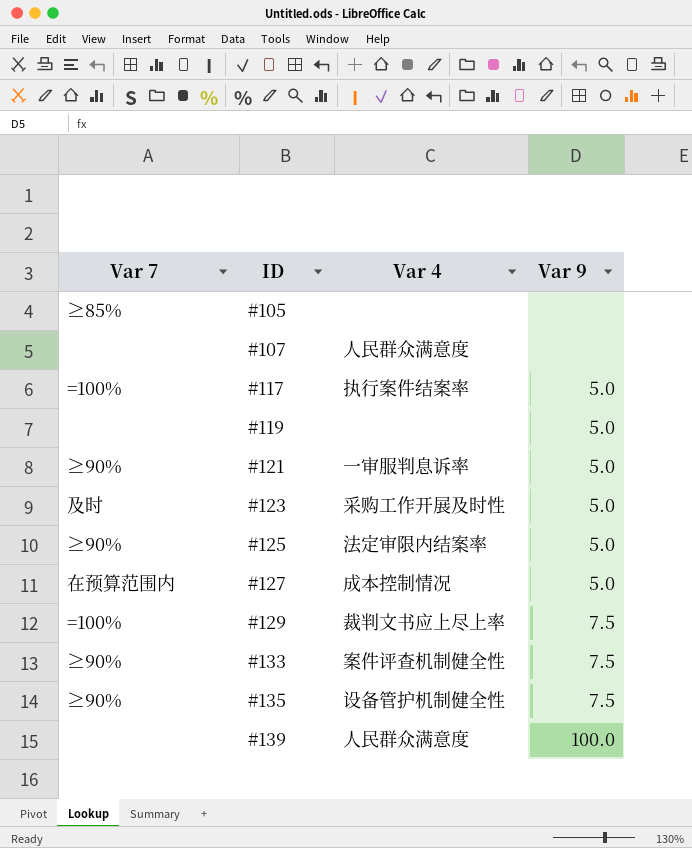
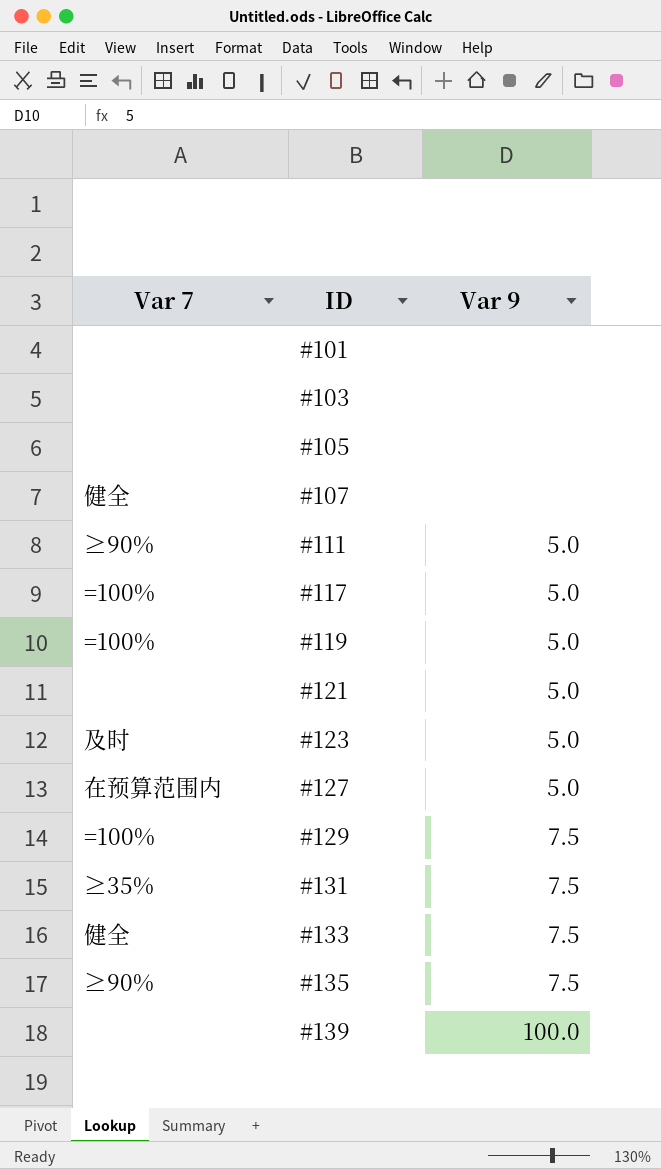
column Var 4 | position: 3 -> none
row #125: ≥90% | 法定审限内结案率 | 5.0 -> none
row #101: none -> none | none
row #103: none -> none | none
#105 | Var 7: ≥85% -> none
#107 | Var 7: none -> 健全
row #111: none -> ≥90% | 5.0
#119 | Var 7: none -> =100%
#121 | Var 7: ≥90% -> none
row #131: none -> ≥35% | 7.5
#133 | Var 7: ≥90% -> 健全

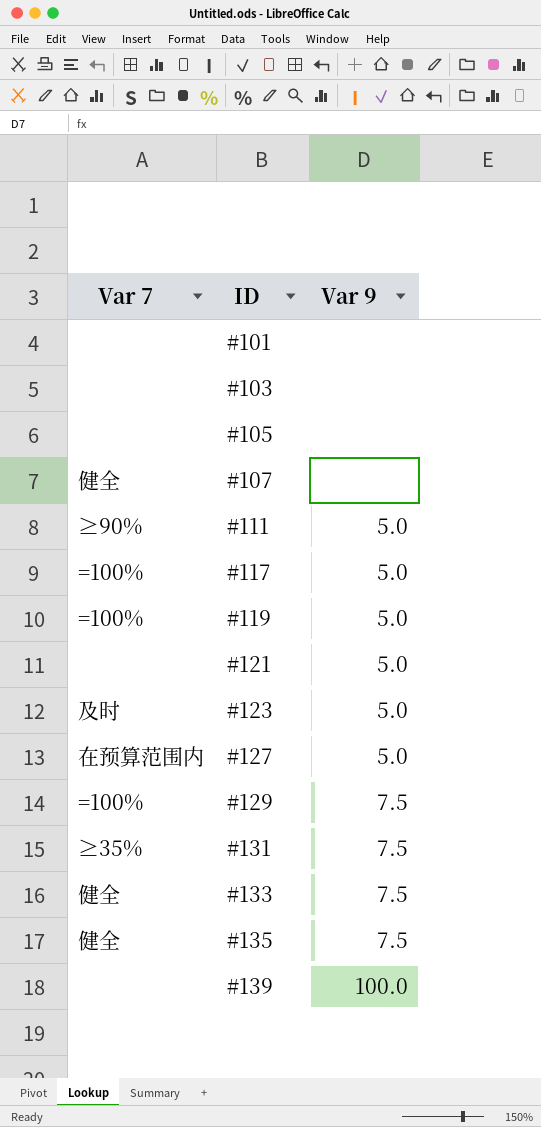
#135 | Var 7: ≥90% -> 健全

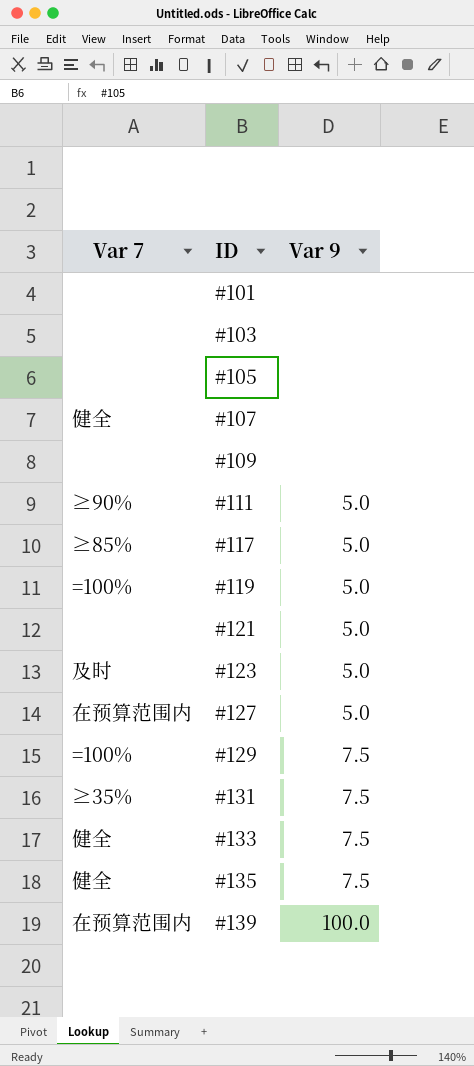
row #109: none -> none | none
#117 | Var 7: =100% -> ≥85%
#139 | Var 7: none -> 在预算范围内

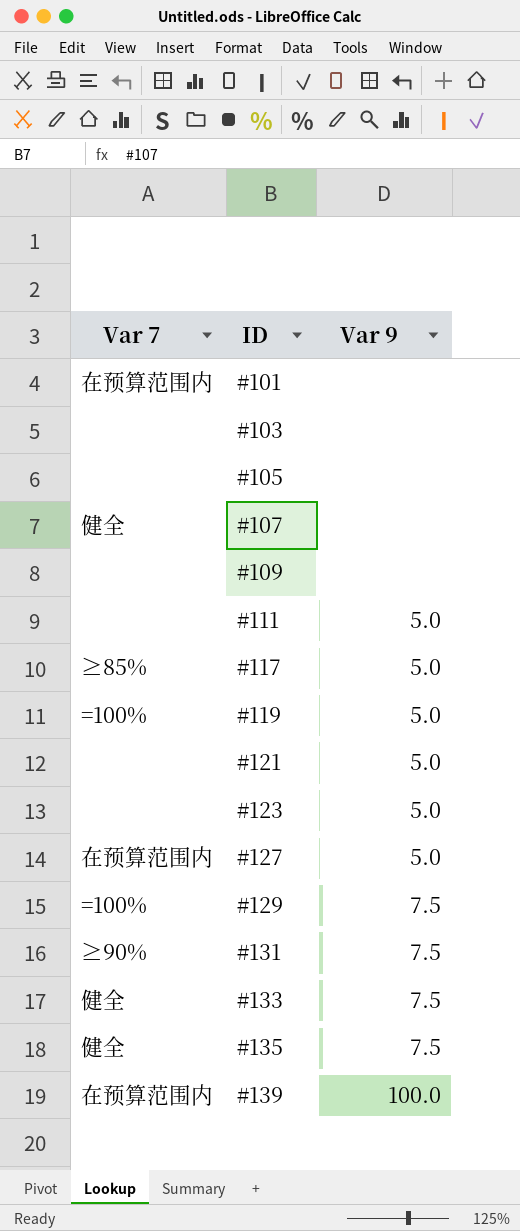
#101 | Var 7: none -> 在预算范围内
#111 | Var 7: ≥90% -> none
#123 | Var 7: 及时 -> none
#131 | Var 7: ≥35% -> ≥90%

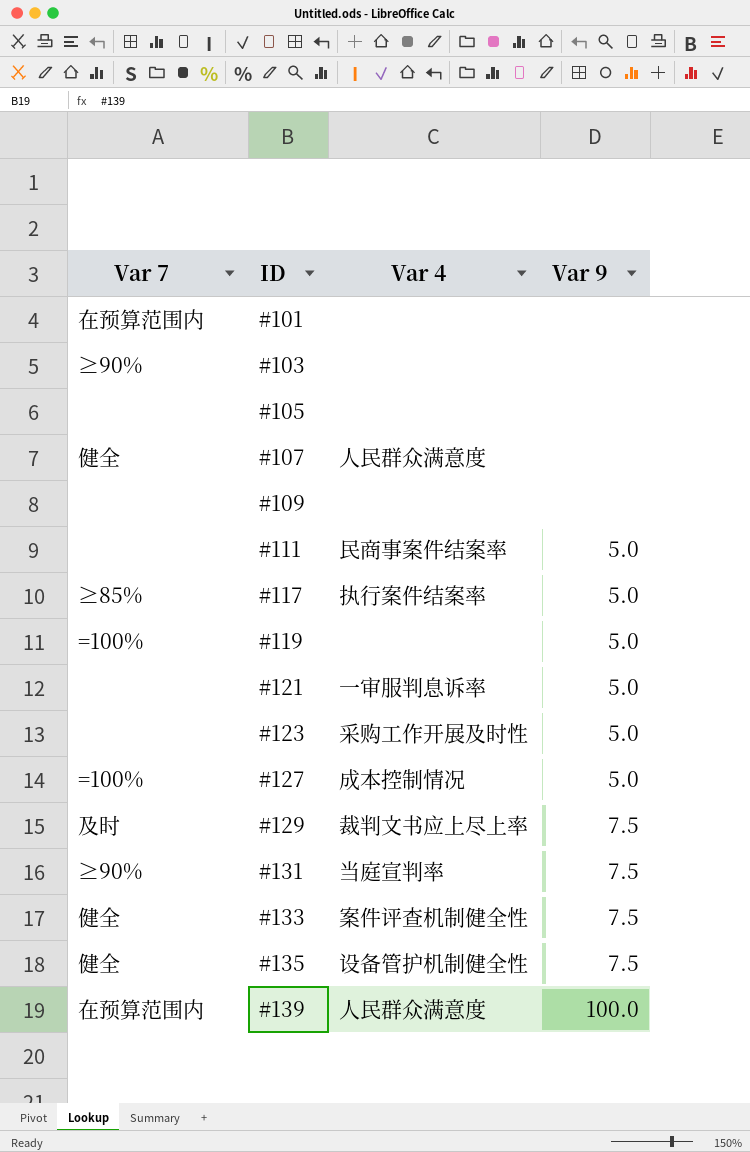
column Var 4 | position: none -> 3
#103 | Var 7: none -> ≥90%
#127 | Var 7: 在预算范围内 -> =100%
#129 | Var 7: =100% -> 及时

